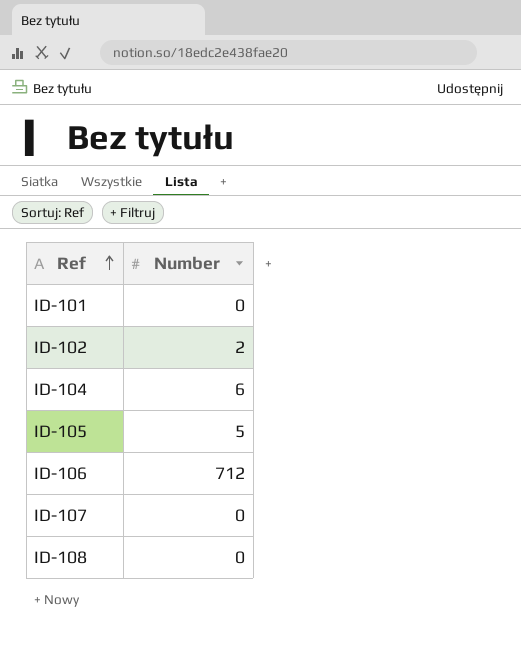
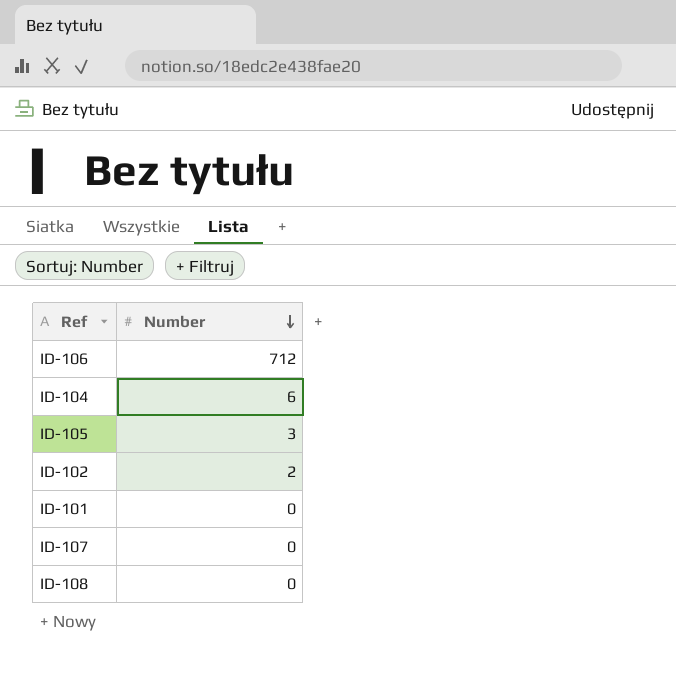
row order: Ref ascending -> Number descending
ID-105 | Number: 5 -> 3

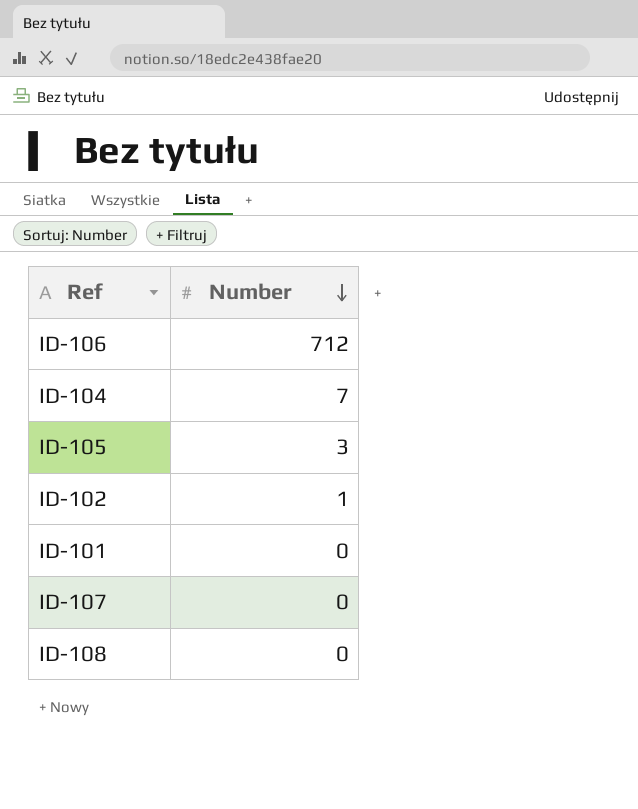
ID-104 | Number: 6 -> 7
ID-102 | Number: 2 -> 1

